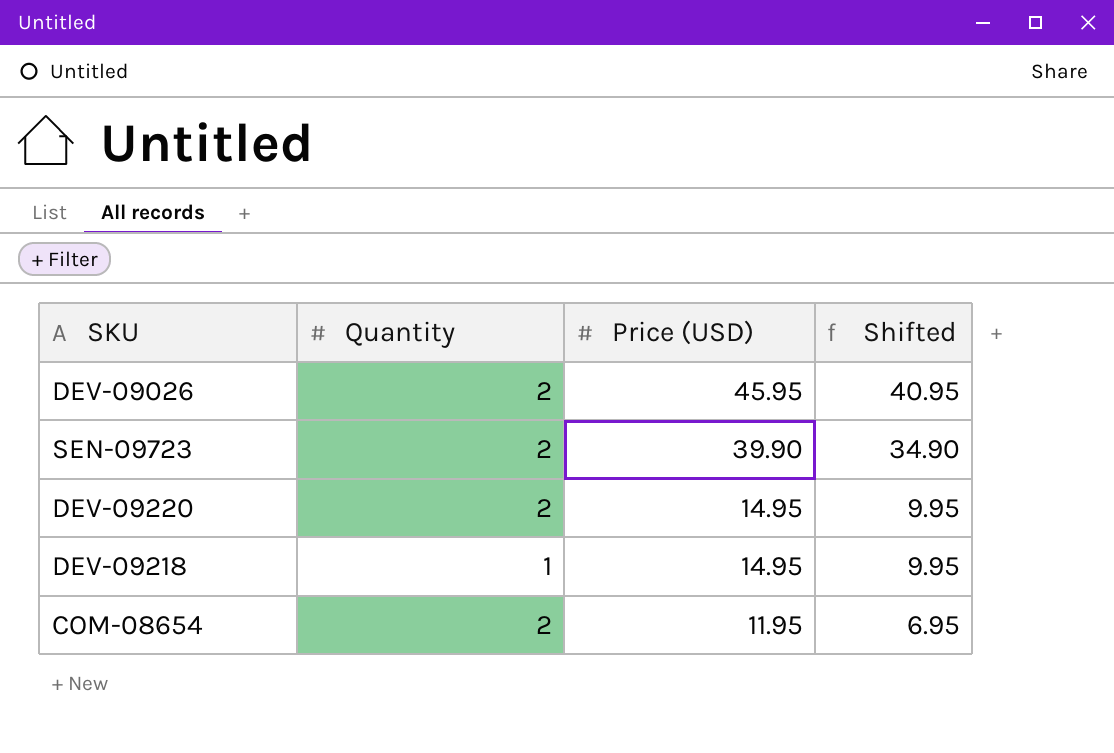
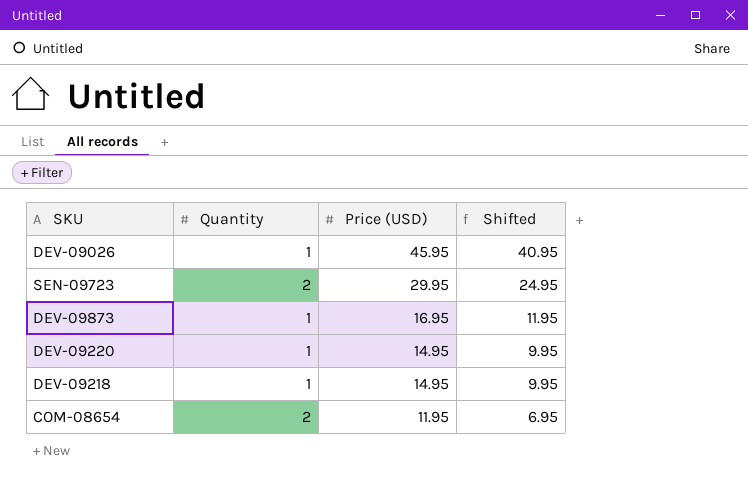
DEV-09026 | Quantity: 2 -> 1
SEN-09723 | Price (USD): 39.90 -> 29.95
SEN-09723 | Shifted: 34.90 -> 24.95
row DEV-09873: none -> 1 | 16.95 | 11.95
DEV-09220 | Quantity: 2 -> 1

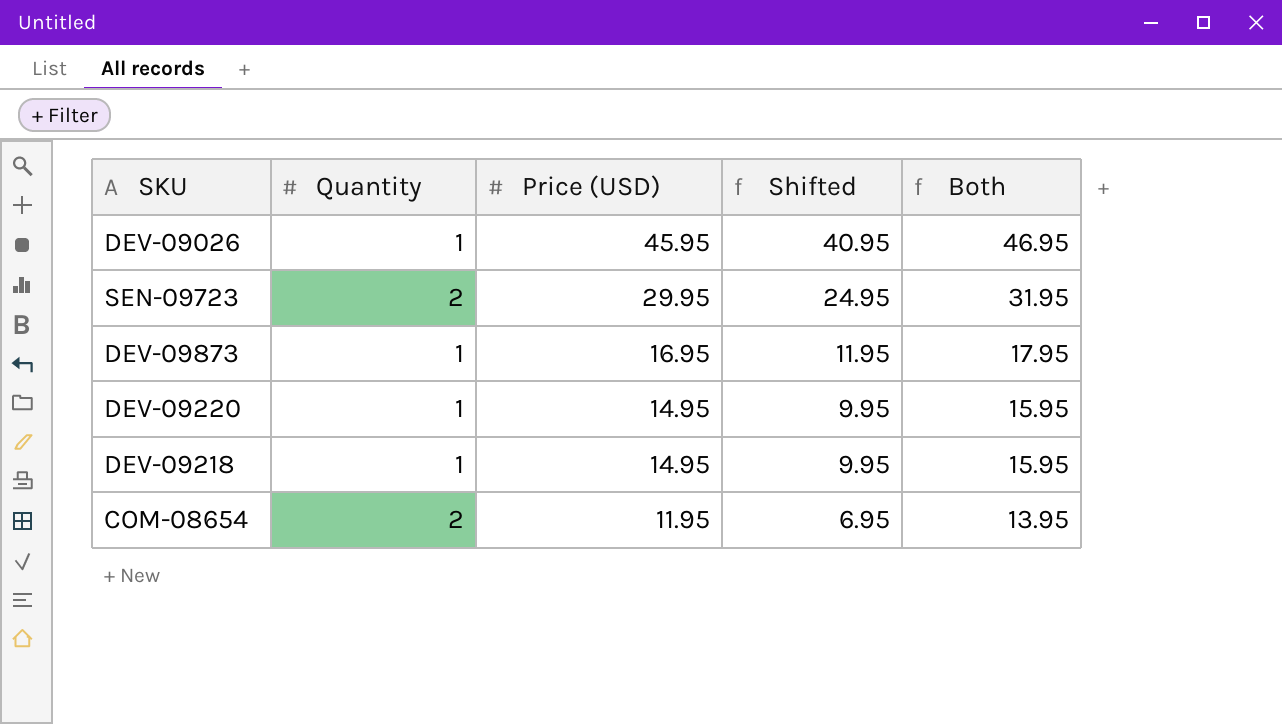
column Both | formula: none -> [Quantity] + [Price (USD)]

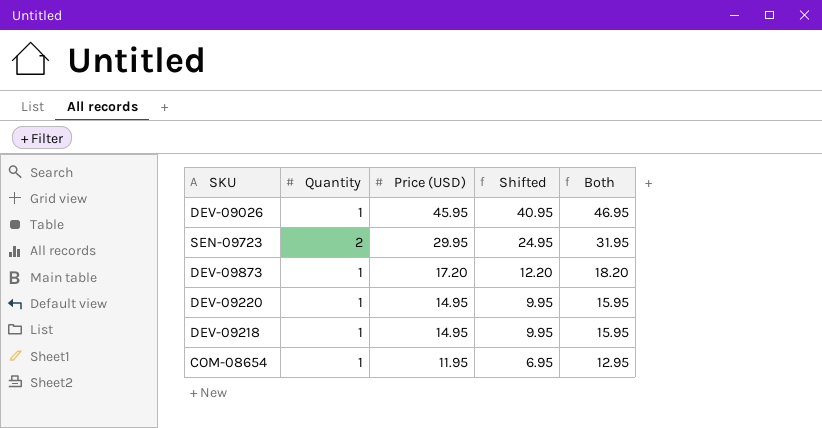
DEV-09873 | Price (USD): 16.95 -> 17.20
DEV-09873 | Shifted: 11.95 -> 12.20
DEV-09873 | Both: 17.95 -> 18.20
COM-08654 | Quantity: 2 -> 1
COM-08654 | Both: 13.95 -> 12.95

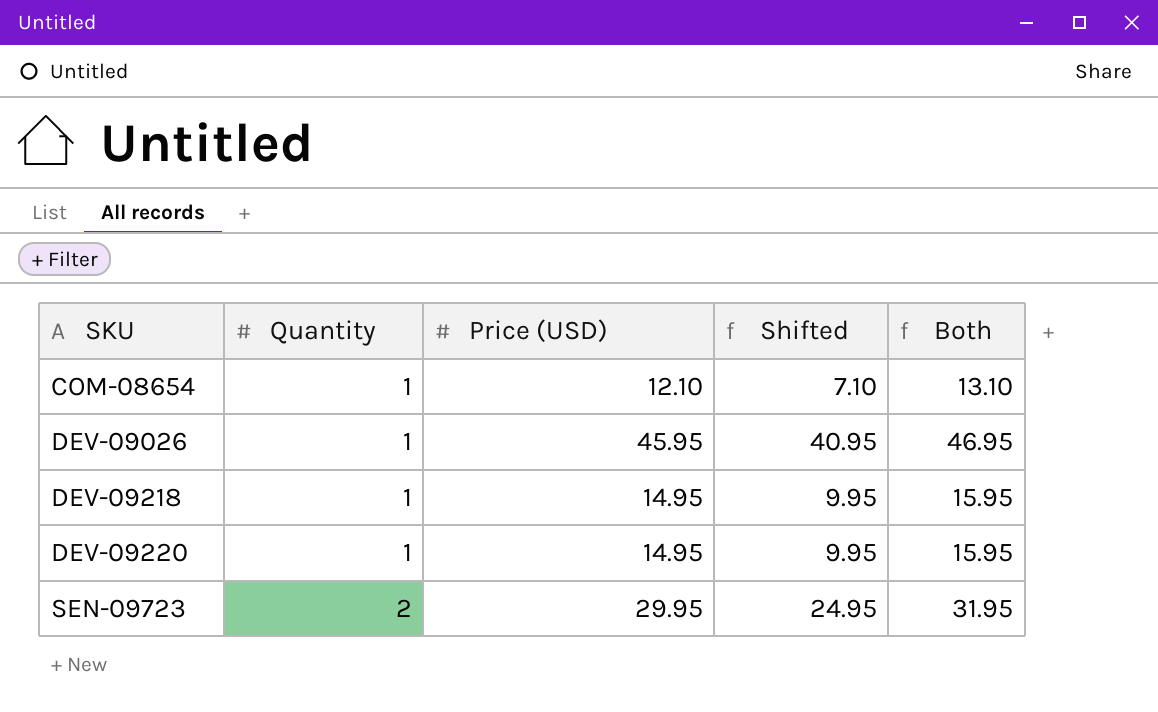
row order: Price (USD) descending -> SKU ascending
row DEV-09873: 1 | 17.20 | 12.20 | 18.20 -> none
COM-08654 | Price (USD): 11.95 -> 12.10
COM-08654 | Shifted: 6.95 -> 7.10
COM-08654 | Both: 12.95 -> 13.10

